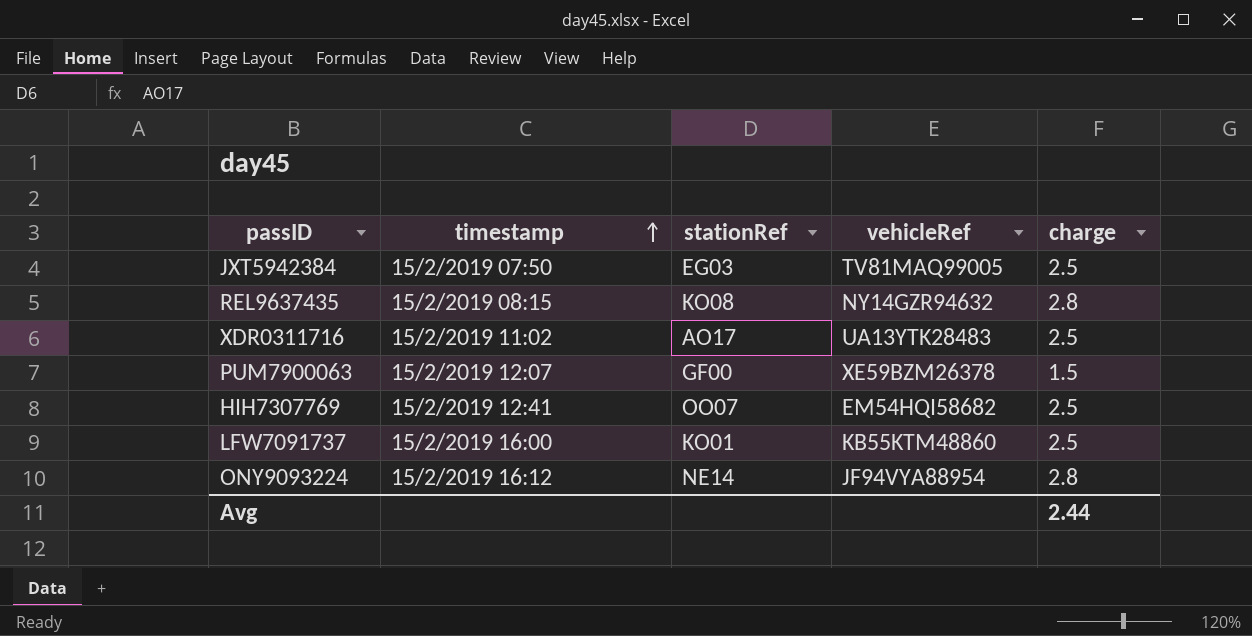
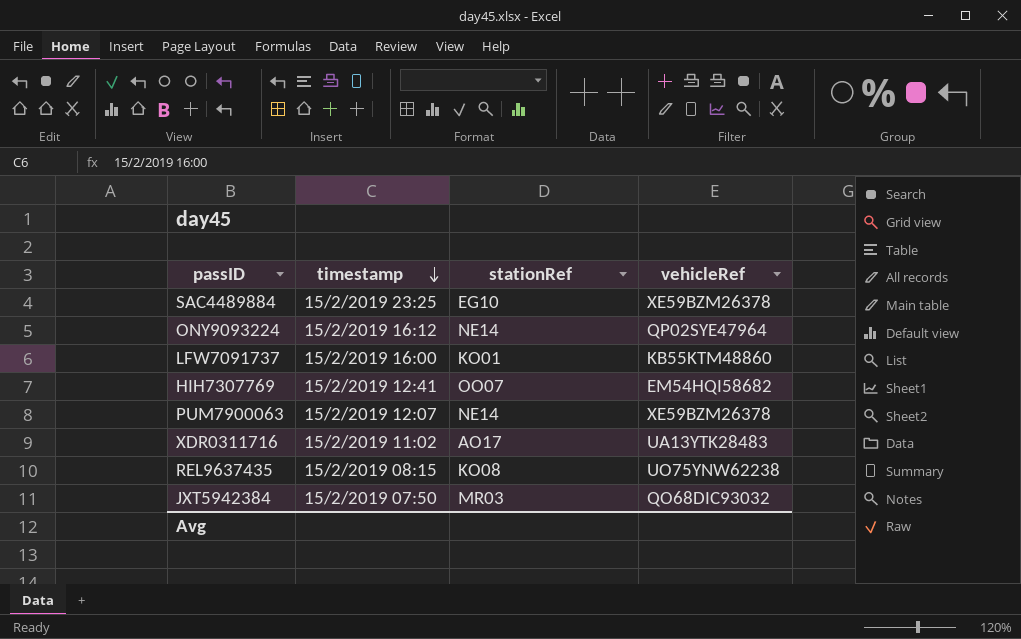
row order: timestamp ascending -> timestamp descending
column charge | position: 5 -> none
row SAC4489884: none -> 15/2/2019 23:25 | EG10 | XE59BZM26378
ONY9093224 | vehicleRef: JF94VYA88954 -> QP02SYE47964
PUM7900063 | stationRef: GF00 -> NE14
REL9637435 | vehicleRef: NY14GZR94632 -> UO75YNW62238
JXT5942384 | stationRef: EG03 -> MR03
JXT5942384 | vehicleRef: TV81MAQ99005 -> QO68DIC93032

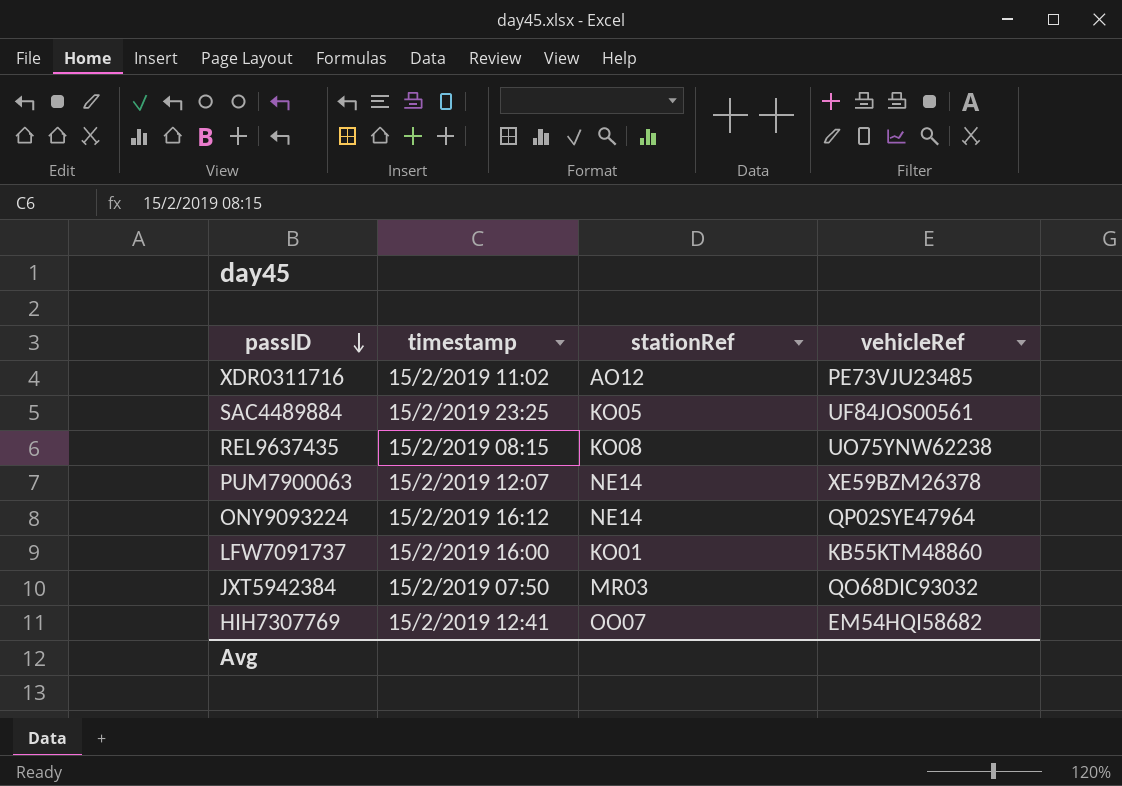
row order: timestamp descending -> passID descending
XDR0311716 | stationRef: AO17 -> AO12
XDR0311716 | vehicleRef: UA13YTK28483 -> PE73VJU23485
SAC4489884 | stationRef: EG10 -> KO05
SAC4489884 | vehicleRef: XE59BZM26378 -> UF84JOS00561

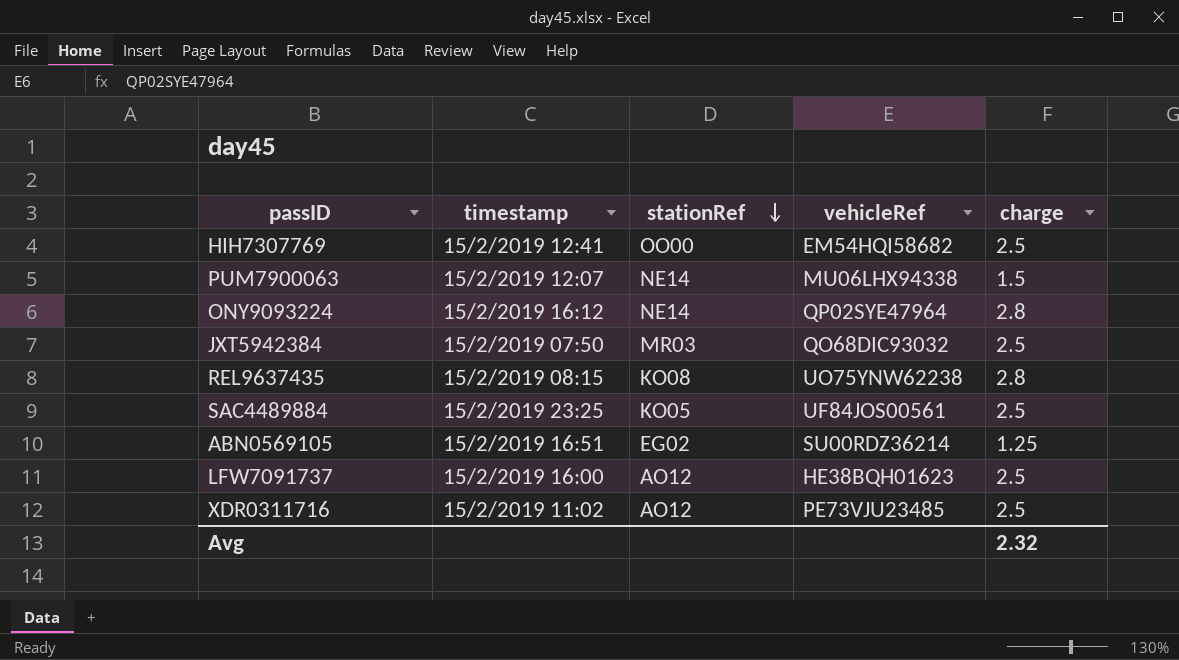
row order: passID descending -> stationRef descending
column charge | position: none -> 5
HIH7307769 | stationRef: OO07 -> OO00
PUM7900063 | vehicleRef: XE59BZM26378 -> MU06LHX94338
row ABN0569105: none -> 15/2/2019 16:51 | EG02 | SU00RDZ36214 | 1.25
LFW7091737 | stationRef: KO01 -> AO12
LFW7091737 | vehicleRef: KB55KTM48860 -> HE38BQH01623

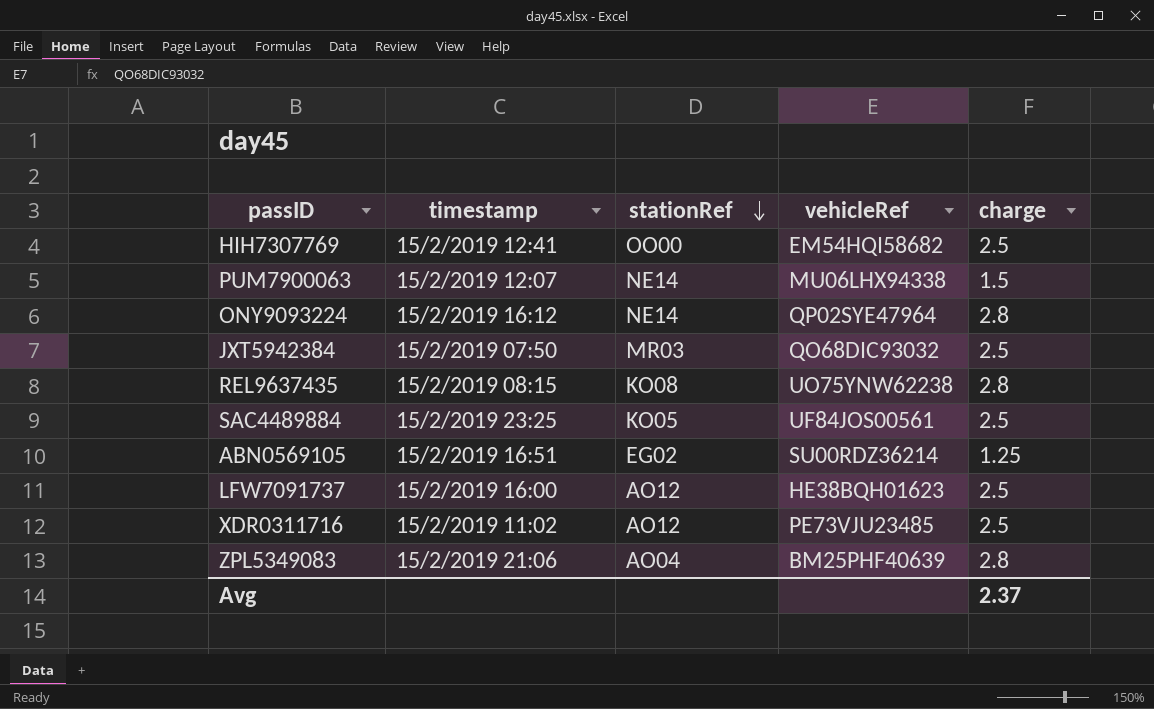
row ZPL5349083: none -> 15/2/2019 21:06 | AO04 | BM25PHF40639 | 2.8
Avg | charge: 2.32 -> 2.37

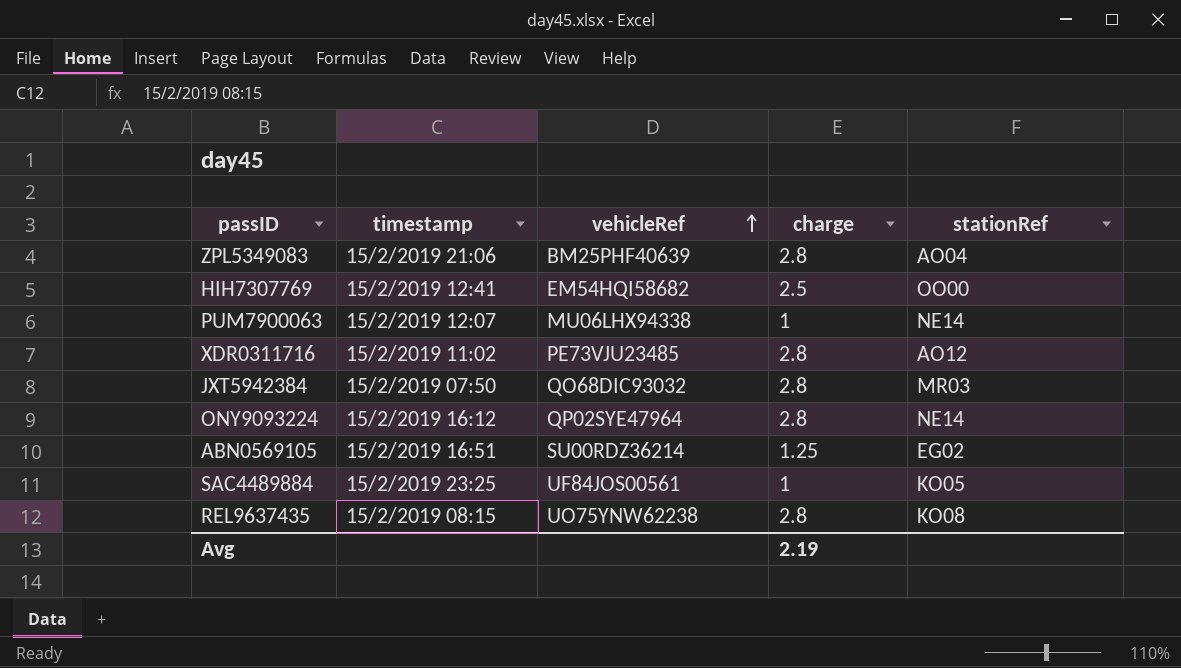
row order: stationRef descending -> vehicleRef ascending
column stationRef | position: 3 -> 5
row LFW7091737: 15/2/2019 16:00 | AO12 | HE38BQH01623 | 2.5 -> none
PUM7900063 | charge: 1.5 -> 1
XDR0311716 | charge: 2.5 -> 2.8
JXT5942384 | charge: 2.5 -> 2.8
SAC4489884 | charge: 2.5 -> 1
Avg | charge: 2.37 -> 2.19

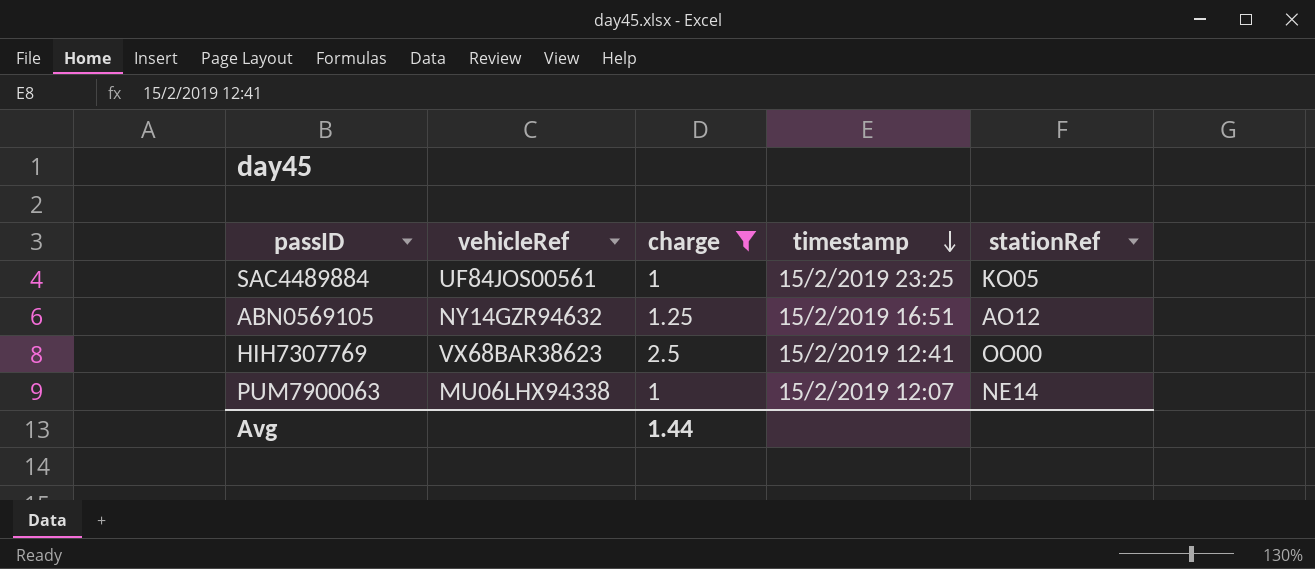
filter: none -> charge != 2.8
row order: vehicleRef ascending -> timestamp descending
column timestamp | position: 2 -> 4
ABN0569105 | vehicleRef: SU00RDZ36214 -> NY14GZR94632
ABN0569105 | stationRef: EG02 -> AO12
HIH7307769 | vehicleRef: EM54HQI58682 -> VX68BAR38623
Avg | charge: 2.19 -> 1.44

